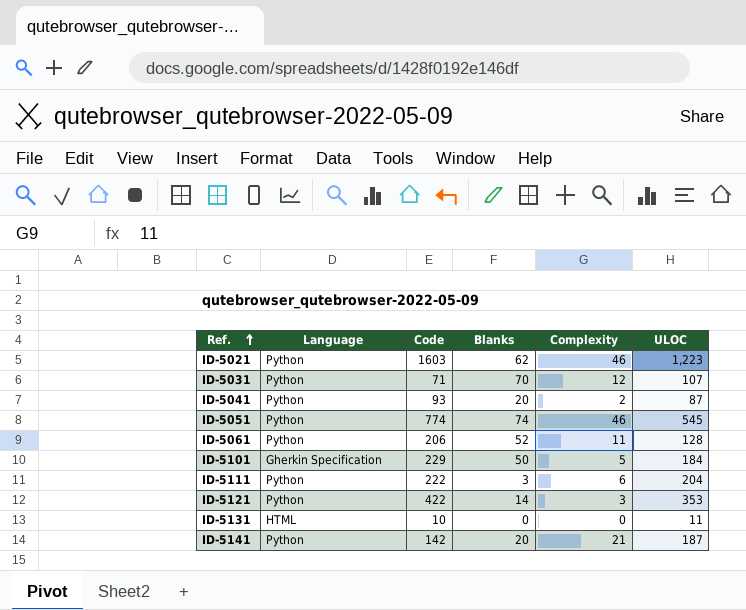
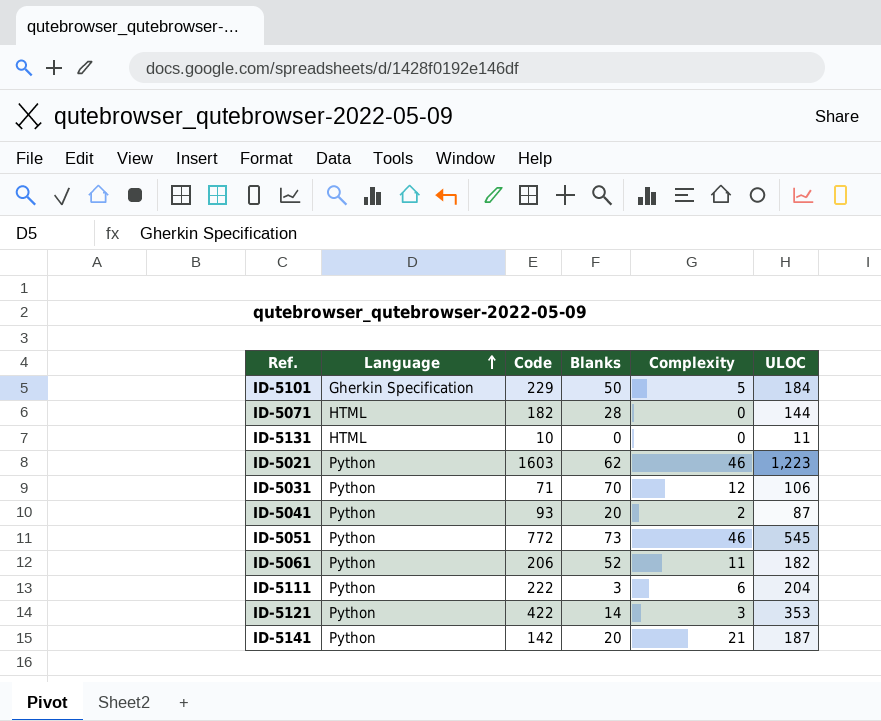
row order: Ref. ascending -> Language ascending
row ID-5071: none -> HTML | 182 | 28 | 0 | 144
ID-5031 | ULOC: 107 -> 106
ID-5051 | Code: 774 -> 772
ID-5051 | Blanks: 74 -> 73
ID-5061 | ULOC: 128 -> 182

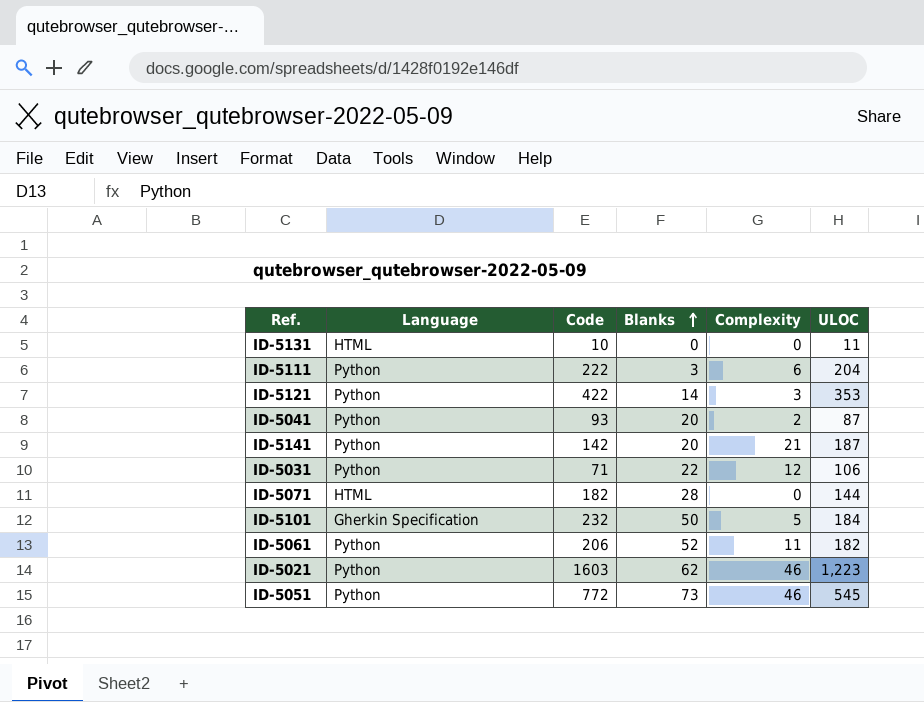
row order: Language ascending -> Blanks ascending
ID-5031 | Blanks: 70 -> 22
ID-5101 | Code: 229 -> 232

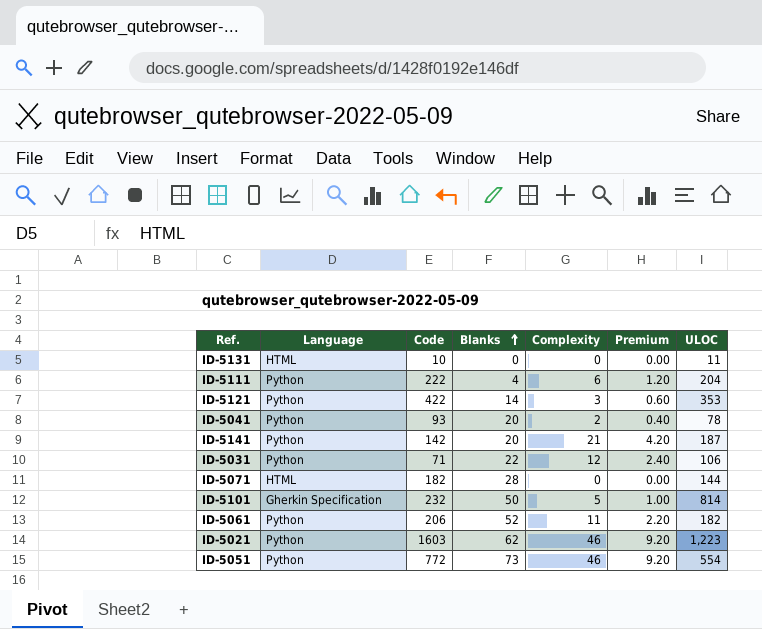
column Premium | formula: none -> [Complexity] * 0.2
ID-5111 | Blanks: 3 -> 4
ID-5041 | ULOC: 87 -> 78
ID-5101 | ULOC: 184 -> 814
ID-5051 | ULOC: 545 -> 554

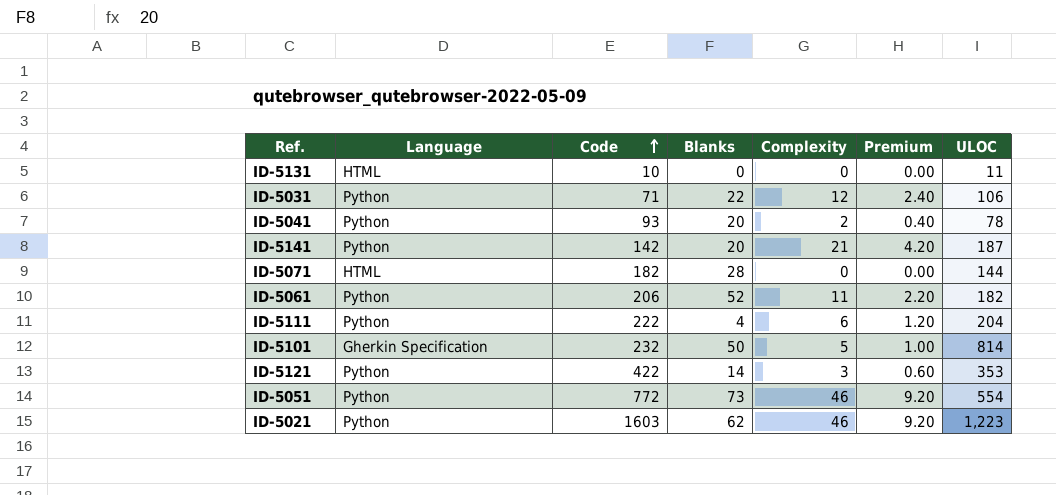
row order: Blanks ascending -> Code ascending

